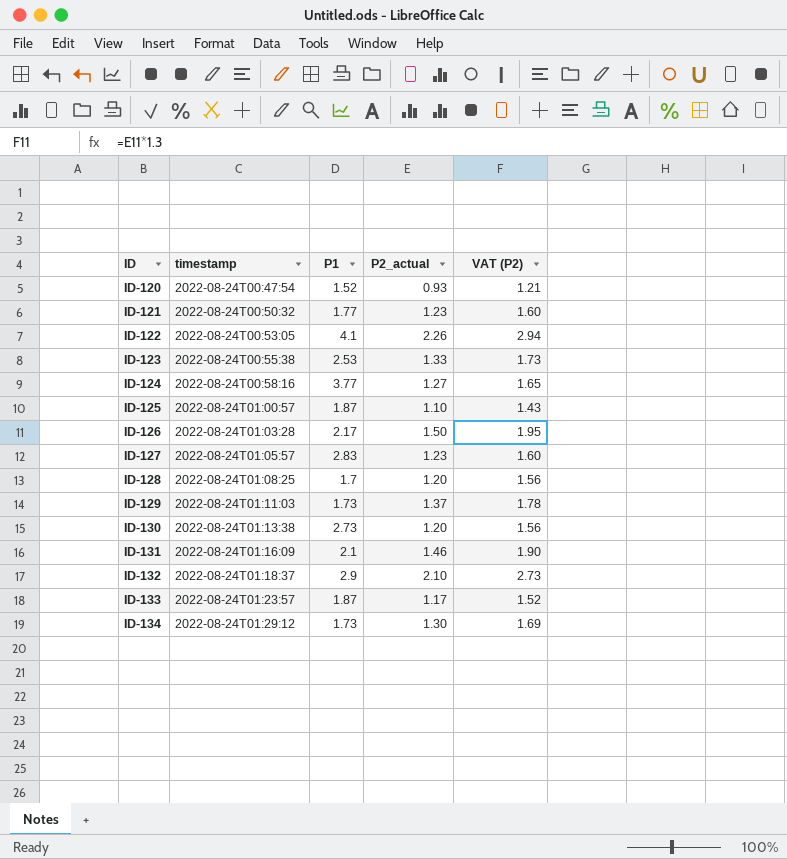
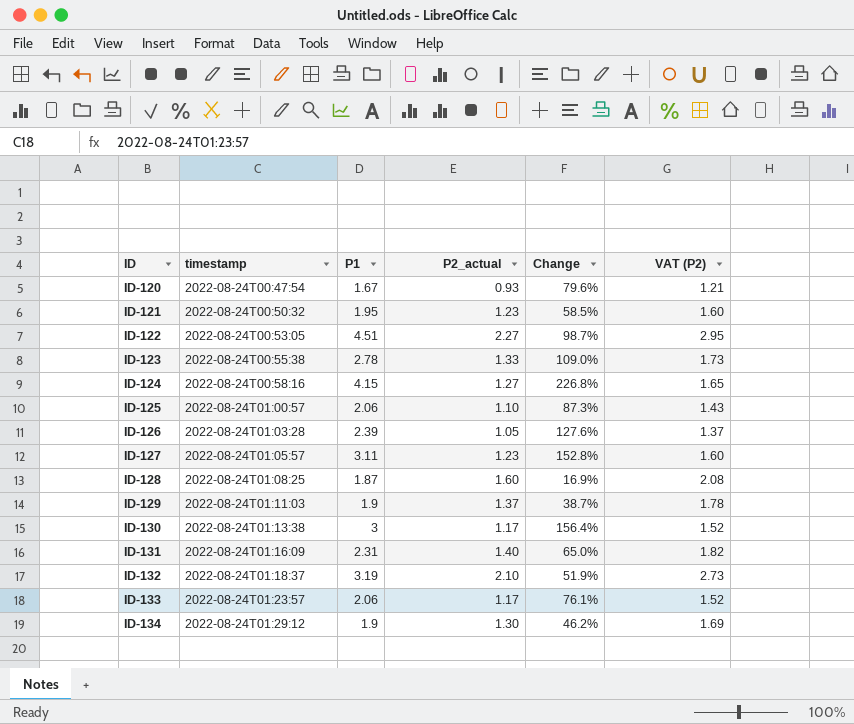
column Change | formula: none -> ([P1] - [P2_actual]) / [P2_actual]
ID-120 | P1: 1.52 -> 1.67
ID-121 | P1: 1.77 -> 1.95
ID-122 | P1: 4.1 -> 4.51
ID-122 | P2_actual: 2.26 -> 2.27
ID-122 | VAT (P2): 2.94 -> 2.95
ID-123 | P1: 2.53 -> 2.78
ID-124 | P1: 3.77 -> 4.15
ID-125 | P1: 1.87 -> 2.06
ID-126 | P1: 2.17 -> 2.39
ID-126 | P2_actual: 1.50 -> 1.05
ID-126 | VAT (P2): 1.95 -> 1.37
ID-127 | P1: 2.83 -> 3.11
ID-128 | P1: 1.7 -> 1.87
ID-128 | P2_actual: 1.20 -> 1.60
ID-128 | VAT (P2): 1.56 -> 2.08
ID-129 | P1: 1.73 -> 1.9
ID-130 | P1: 2.73 -> 3
ID-130 | P2_actual: 1.20 -> 1.17
ID-130 | VAT (P2): 1.56 -> 1.52
ID-131 | P1: 2.1 -> 2.31
ID-131 | P2_actual: 1.46 -> 1.40
ID-131 | VAT (P2): 1.90 -> 1.82
ID-132 | P1: 2.9 -> 3.19
ID-133 | P1: 1.87 -> 2.06
ID-134 | P1: 1.73 -> 1.9

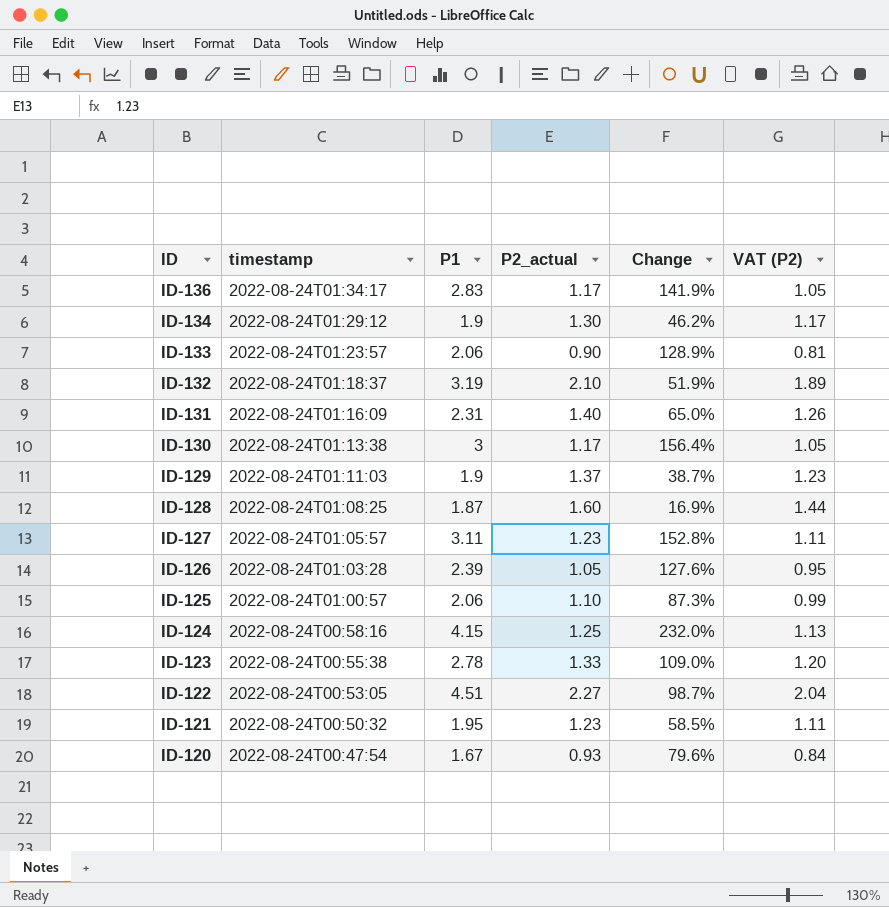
row order: ID ascending -> ID descending
column VAT (P2) | formula: [P2_actual] * 1.3 -> [P2_actual] * 0.9
row ID-136: none -> 2022-08-24T01:34:17 | 2.83 | 1.17 | 141.9% | 1.05
ID-133 | P2_actual: 1.17 -> 0.90
ID-133 | Change: 76.1% -> 128.9%
ID-124 | P2_actual: 1.27 -> 1.25
ID-124 | Change: 226.8% -> 232.0%

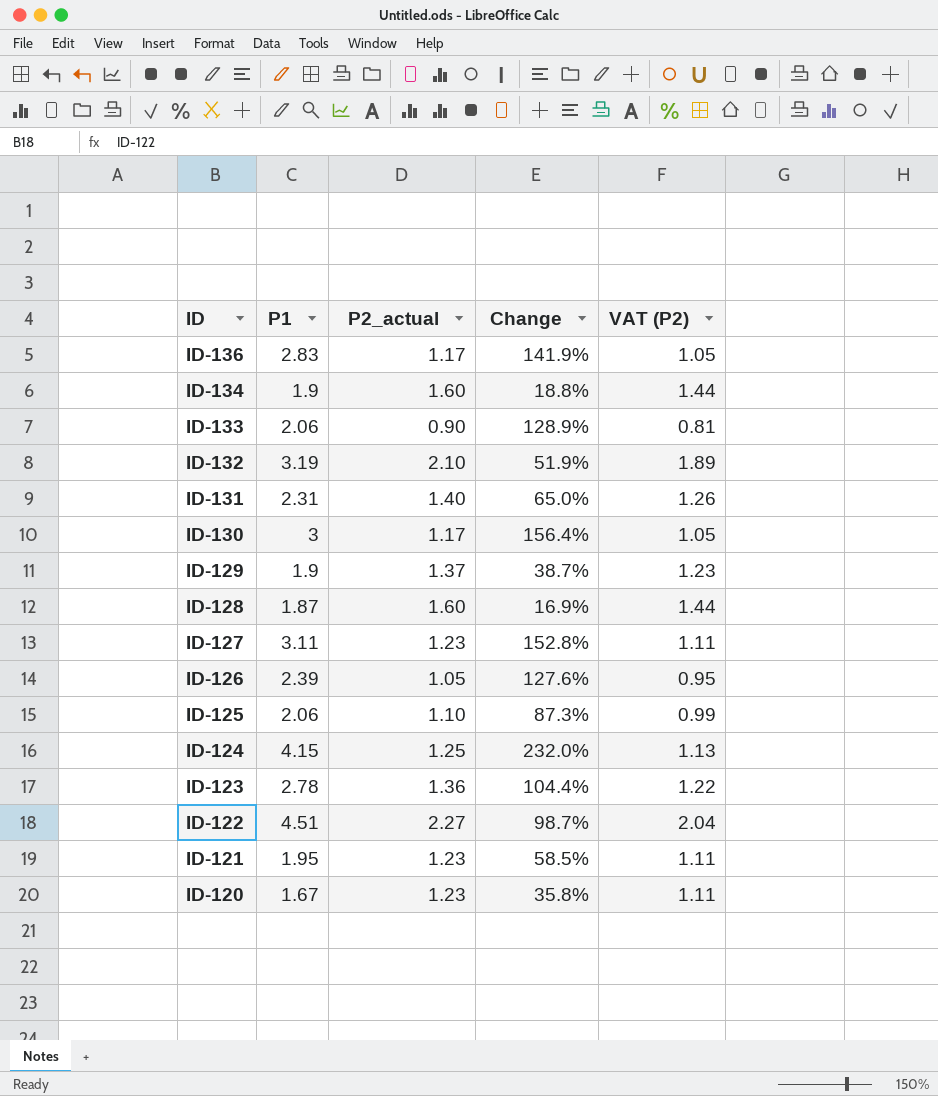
column timestamp | position: 2 -> none
ID-134 | P2_actual: 1.30 -> 1.60
ID-134 | Change: 46.2% -> 18.8%
ID-134 | VAT (P2): 1.17 -> 1.44
ID-123 | P2_actual: 1.33 -> 1.36
ID-123 | Change: 109.0% -> 104.4%
ID-123 | VAT (P2): 1.20 -> 1.22
ID-120 | P2_actual: 0.93 -> 1.23
ID-120 | Change: 79.6% -> 35.8%
ID-120 | VAT (P2): 0.84 -> 1.11

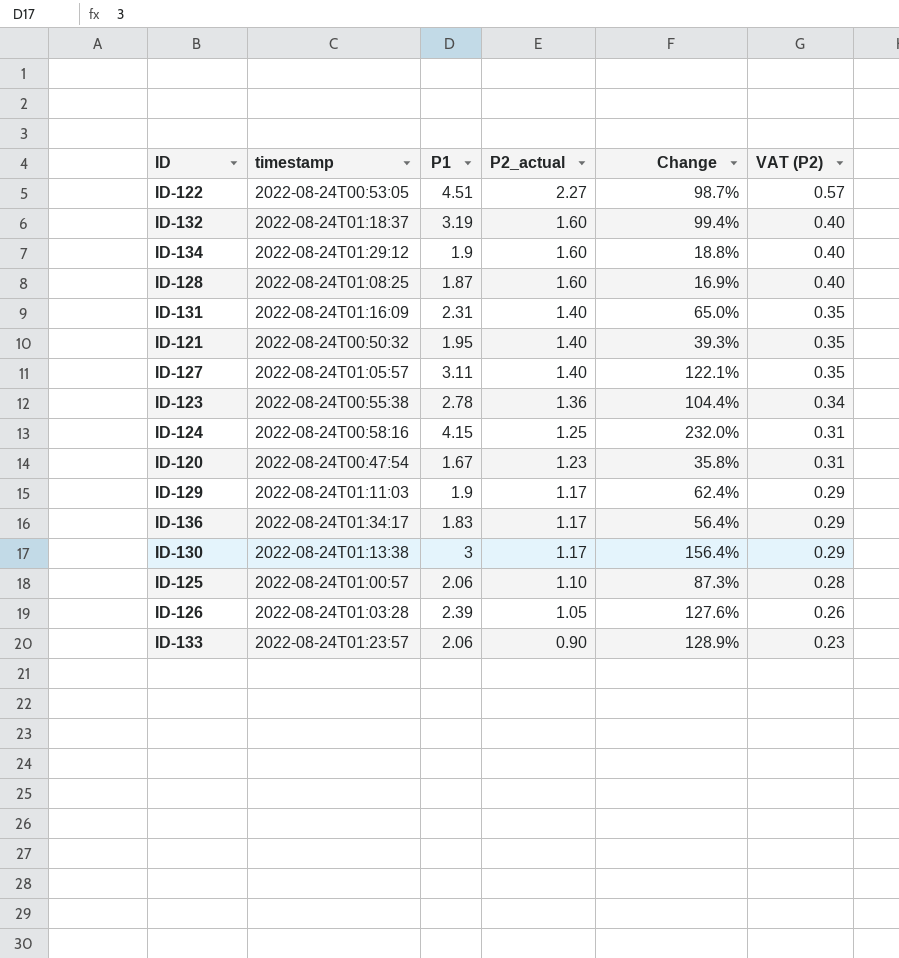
row order: ID descending -> P2_actual descending
column timestamp | position: none -> 2
column VAT (P2) | formula: [P2_actual] * 0.9 -> [P2_actual] * 0.25
ID-132 | P2_actual: 2.10 -> 1.60
ID-132 | Change: 51.9% -> 99.4%
ID-121 | P2_actual: 1.23 -> 1.40
ID-121 | Change: 58.5% -> 39.3%
ID-127 | P2_actual: 1.23 -> 1.40
ID-127 | Change: 152.8% -> 122.1%
ID-129 | P2_actual: 1.37 -> 1.17
ID-129 | Change: 38.7% -> 62.4%
ID-136 | P1: 2.83 -> 1.83
ID-136 | Change: 141.9% -> 56.4%

